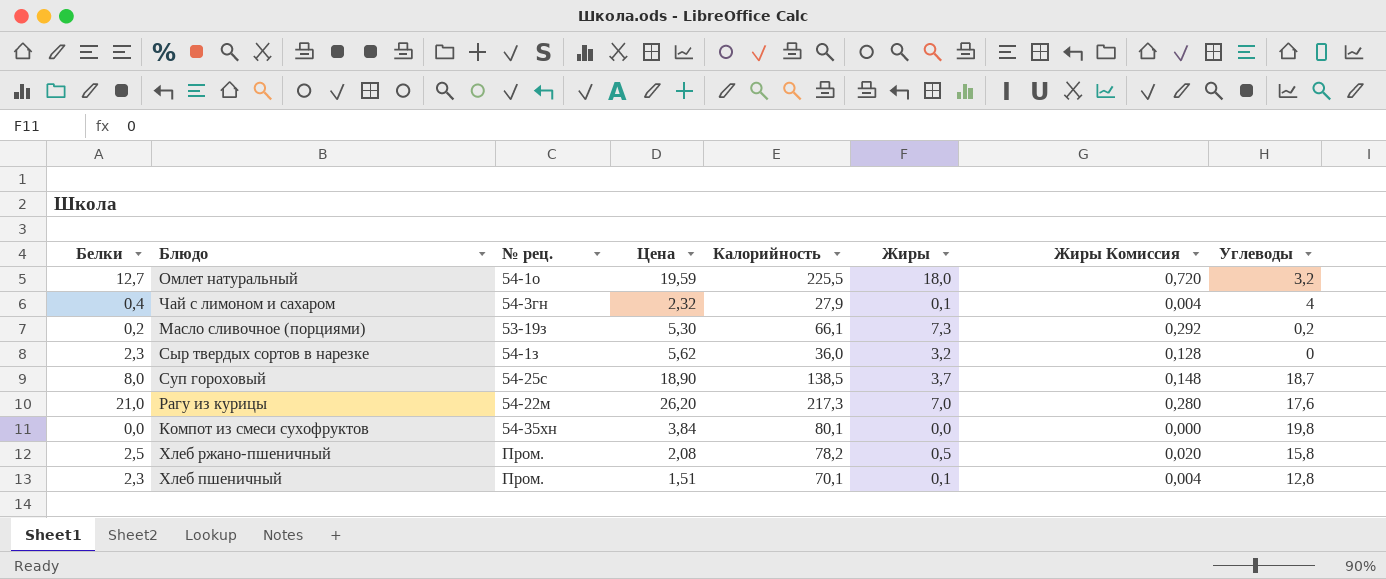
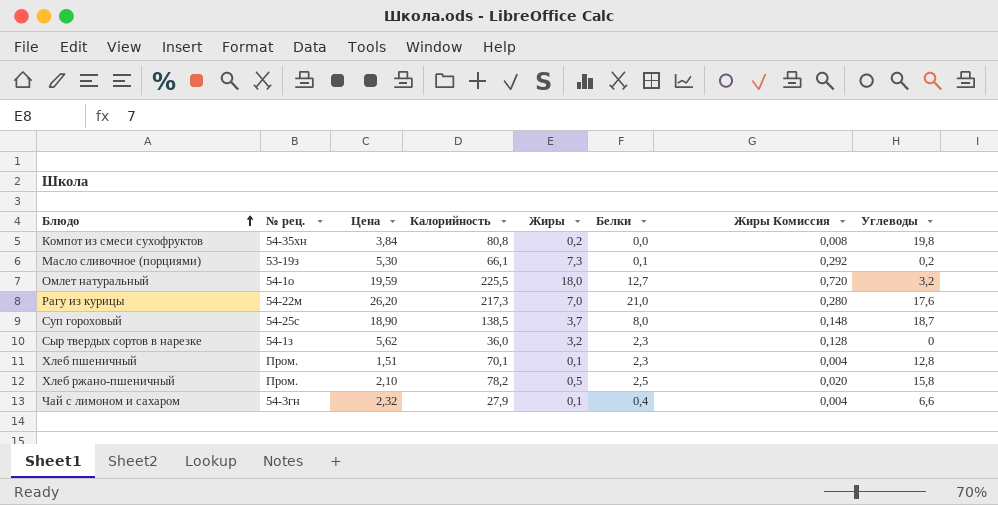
row order: none -> Блюдо ascending
column Белки | position: 1 -> 6
Компот из смеси сухофруктов | Калорийность: 80,1 -> 80,8
Компот из смеси сухофруктов | Жиры: 0,0 -> 0,2
Компот из смеси сухофруктов | Жиры Комиссия: 0,000 -> 0,008
Масло сливочное (порциями) | Белки: 0,2 -> 0,1
Хлеб ржано-пшеничный | Цена: 2,08 -> 2,10
Чай с лимоном и сахаром | Углеводы: 4 -> 6,6

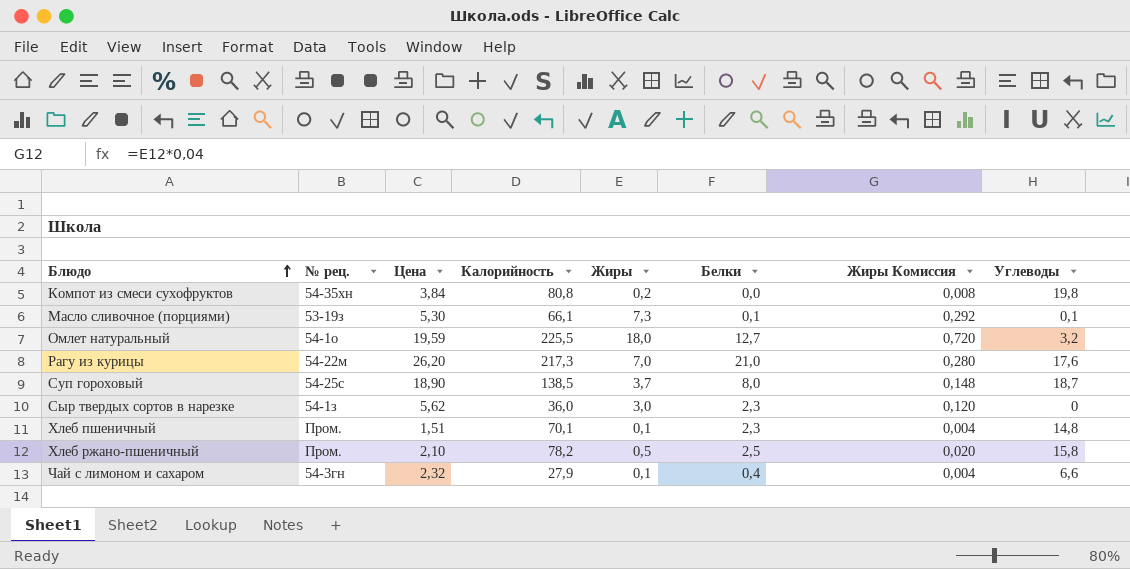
Масло сливочное (порциями) | Углеводы: 0,2 -> 0,1
Сыр твердых сортов в нарезке | Жиры: 3,2 -> 3,0
Сыр твердых сортов в нарезке | Жиры Комиссия: 0,128 -> 0,120
Хлеб пшеничный | Углеводы: 12,8 -> 14,8

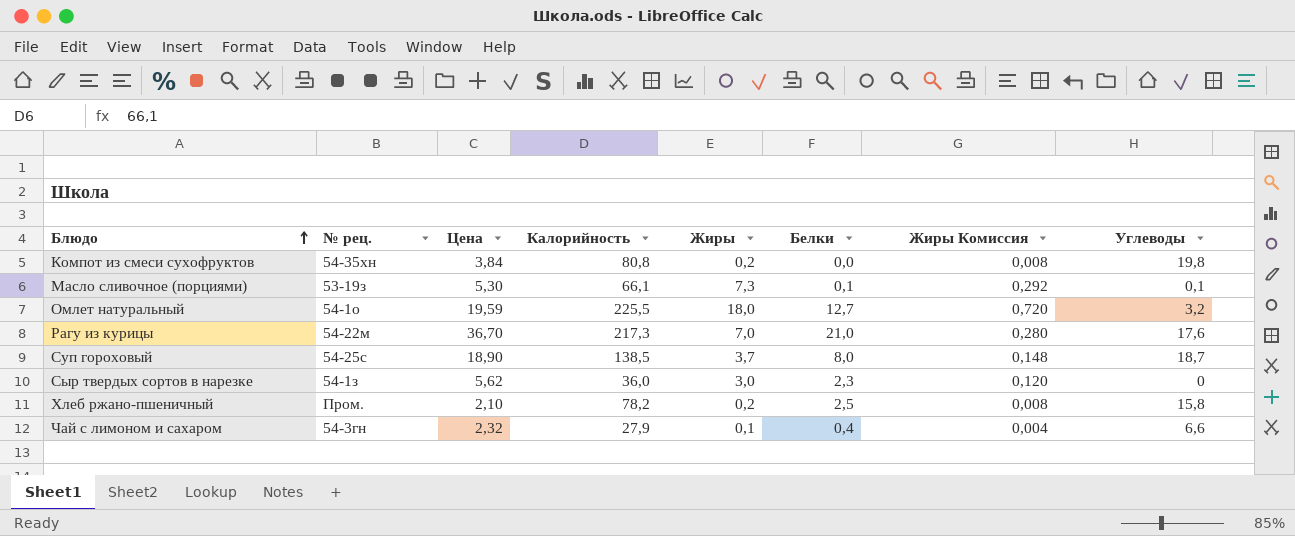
row Хлеб пшеничный: Пром. | 1,51 | 70,1 | 0,1 | 2,3 | 0,004 | 14,8 -> none
Рагу из курицы | Цена: 26,20 -> 36,70
Хлеб ржано-пшеничный | Жиры: 0,5 -> 0,2
Хлеб ржано-пшеничный | Жиры Комиссия: 0,020 -> 0,008

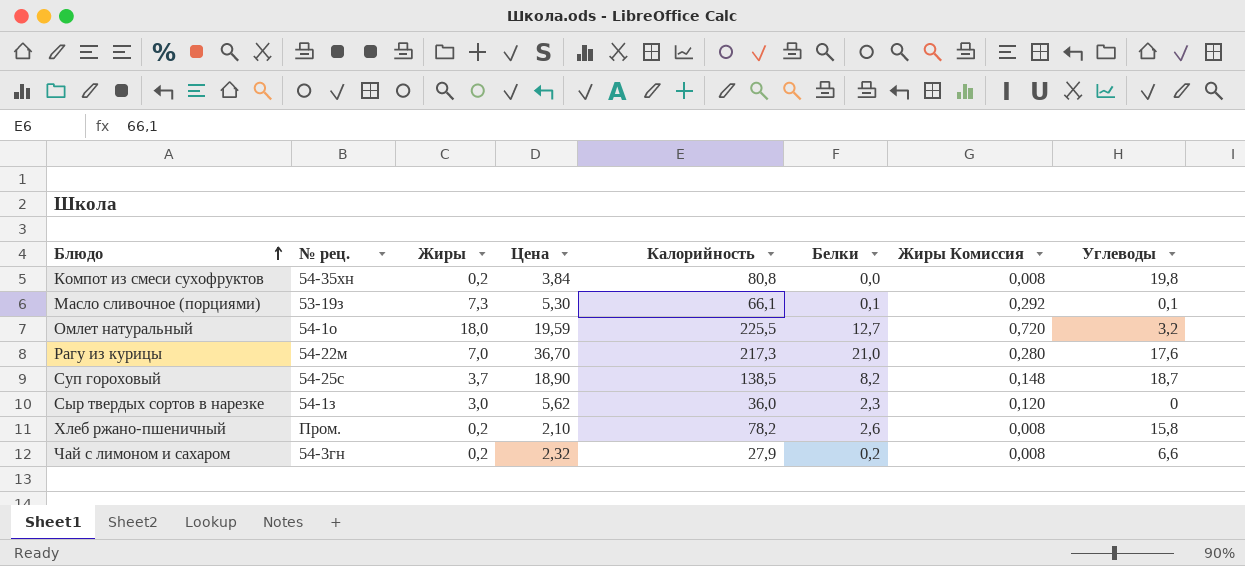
column Жиры | position: 5 -> 3
Суп гороховый | Белки: 8,0 -> 8,2
Хлеб ржано-пшеничный | Белки: 2,5 -> 2,6
Чай с лимоном и сахаром | Жиры: 0,1 -> 0,2
Чай с лимоном и сахаром | Белки: 0,4 -> 0,2
Чай с лимоном и сахаром | Жиры Комиссия: 0,004 -> 0,008

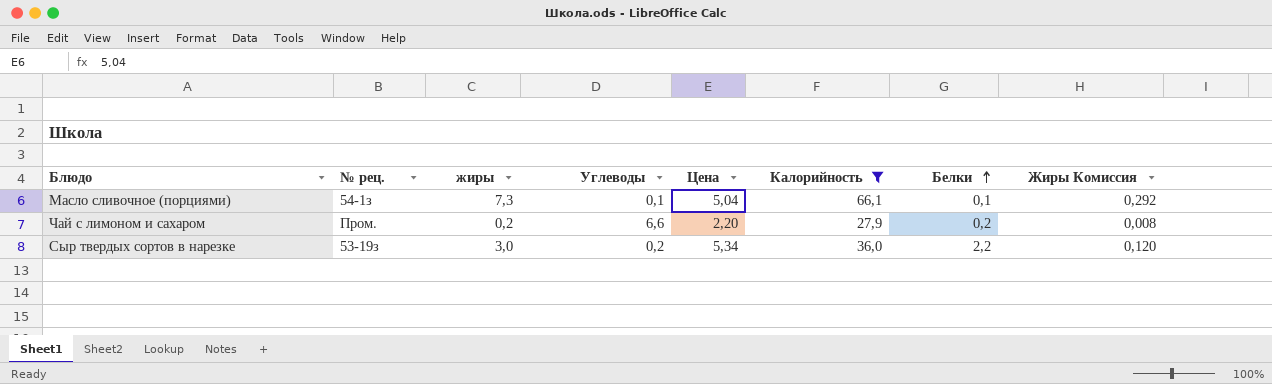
filter: none -> Калорийность <= 66,1
row order: Блюдо ascending -> Белки ascending
column name: Жиры -> жиры
column Углеводы | position: 8 -> 4
Масло сливочное (порциями) | № рец.: 53-19з -> 54-1з
Масло сливочное (порциями) | Цена: 5,30 -> 5,04
Чай с лимоном и сахаром | № рец.: 54-3гн -> Пром.
Чай с лимоном и сахаром | Цена: 2,32 -> 2,20
Сыр твердых сортов в нарезке | № рец.: 54-1з -> 53-19з
Сыр твердых сортов в нарезке | Углеводы: 0 -> 0,2
Сыр твердых сортов в нарезке | Цена: 5,62 -> 5,34
Сыр твердых сортов в нарезке | Белки: 2,3 -> 2,2

